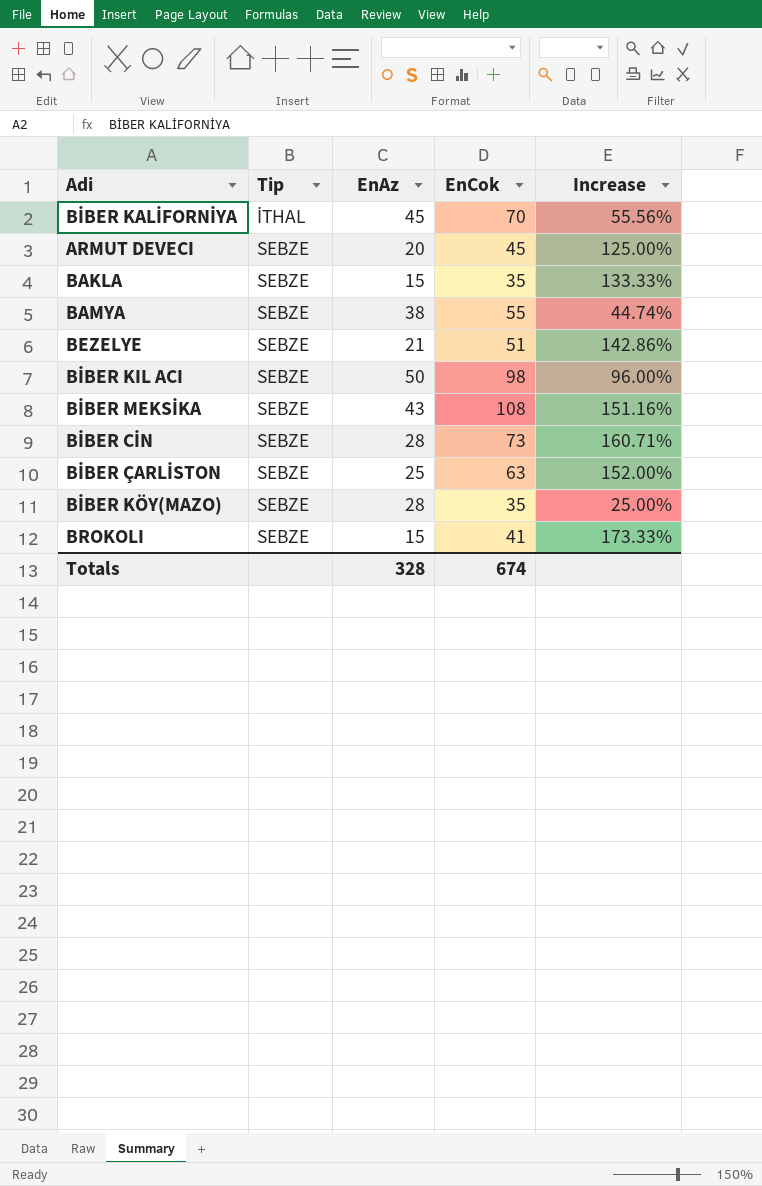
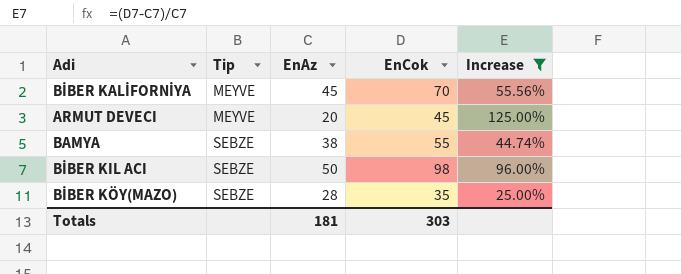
filter: none -> Increase <= 125.00%
BİBER KALİFORNİYA | Tip: İTHAL -> MEYVE
ARMUT DEVECI | Tip: SEBZE -> MEYVE
Totals | EnAz: 328 -> 181
Totals | EnCok: 674 -> 303

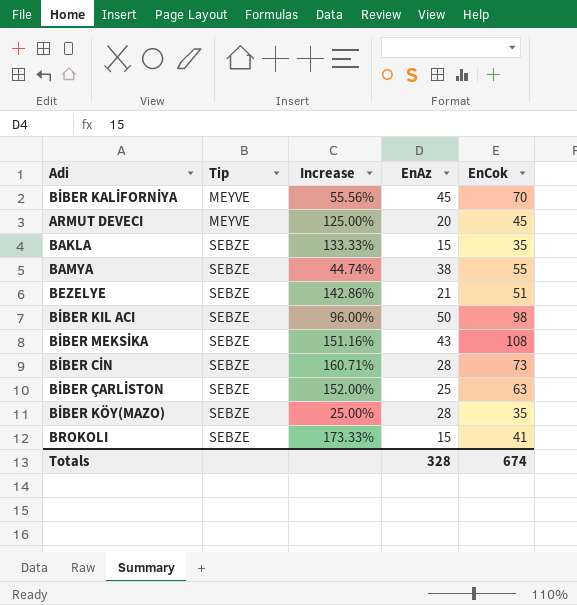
filter: Increase <= 125.00% -> none
column Increase | position: 5 -> 3
Totals | EnAz: 181 -> 328
Totals | EnCok: 303 -> 674

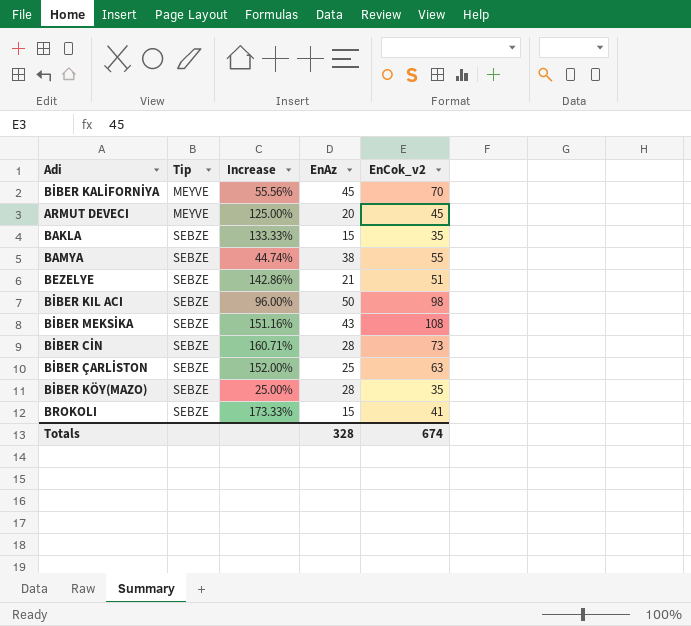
column name: EnCok -> EnCok_v2

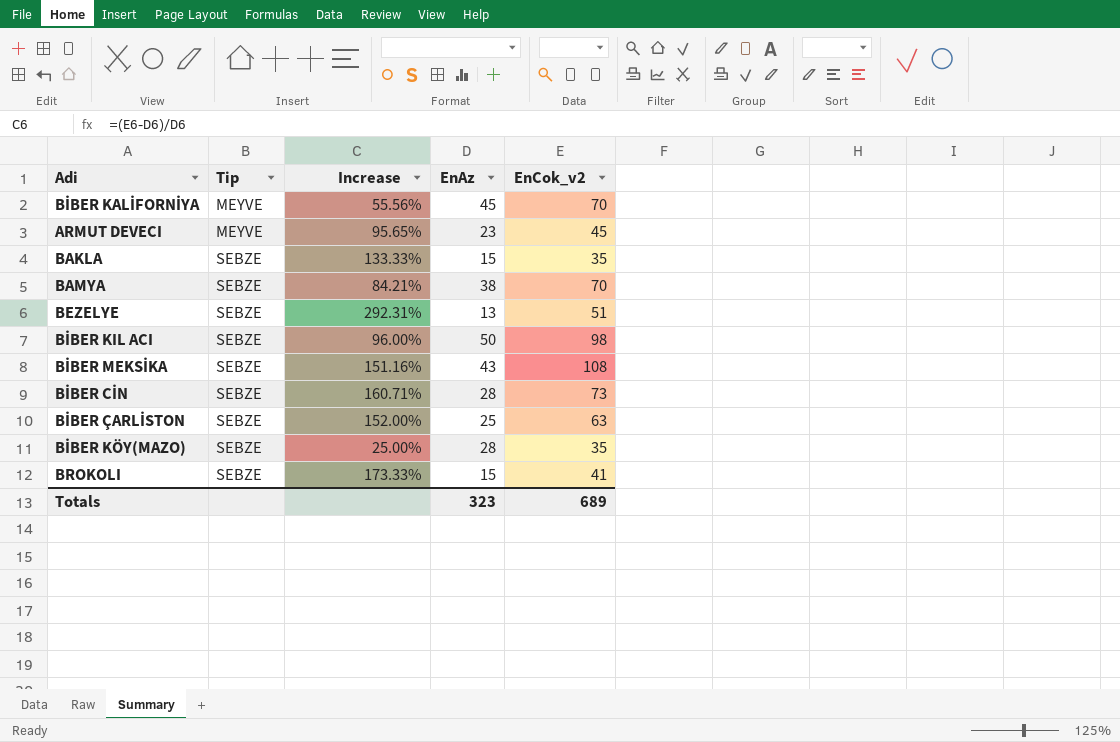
ARMUT DEVECI | Increase: 125.00% -> 95.65%
ARMUT DEVECI | EnAz: 20 -> 23
BAMYA | Increase: 44.74% -> 84.21%
BAMYA | EnCok_v2: 55 -> 70
BEZELYE | Increase: 142.86% -> 292.31%
BEZELYE | EnAz: 21 -> 13
Totals | EnAz: 328 -> 323
Totals | EnCok_v2: 674 -> 689

